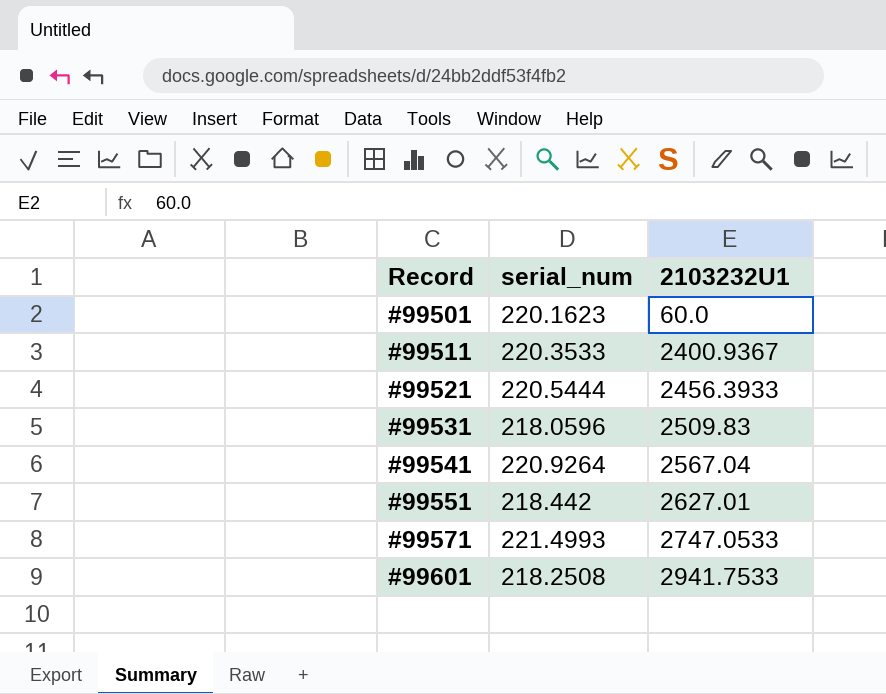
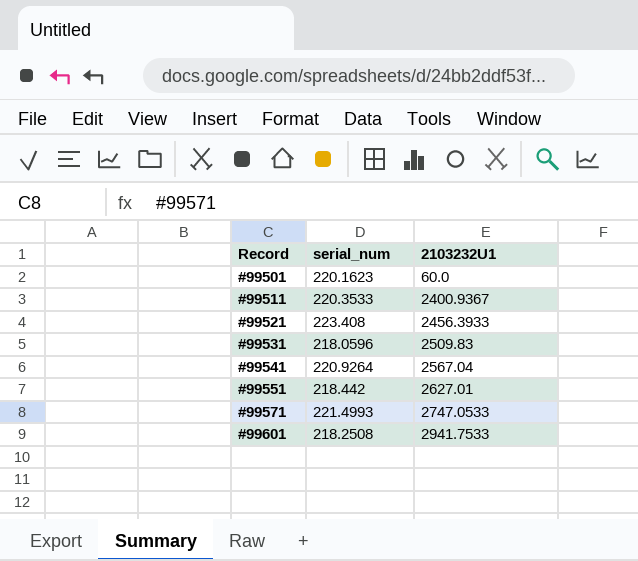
#99521 | serial_num: 220.5444 -> 223.408

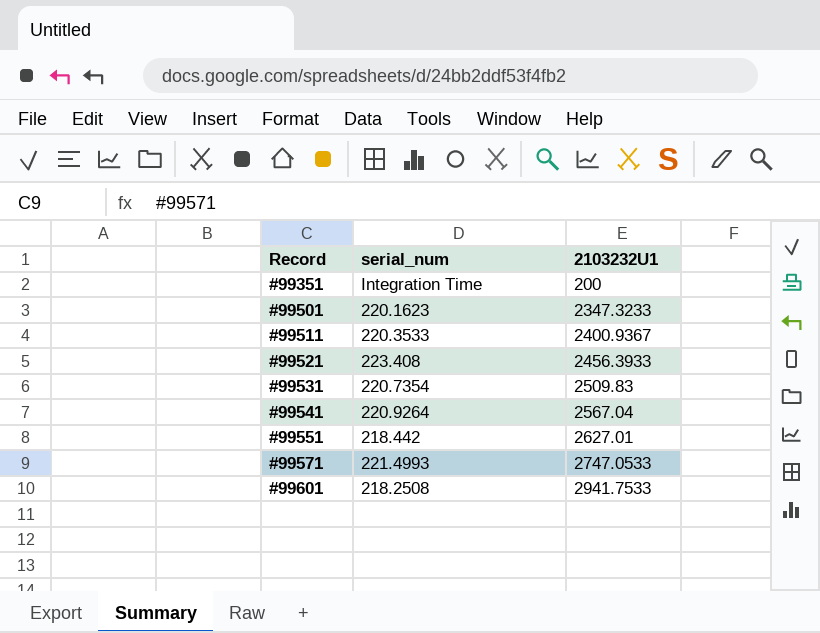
row #99351: none -> Integration Time | 200
#99501 | 2103232U1: 60.0 -> 2347.3233
#99531 | serial_num: 218.0596 -> 220.7354

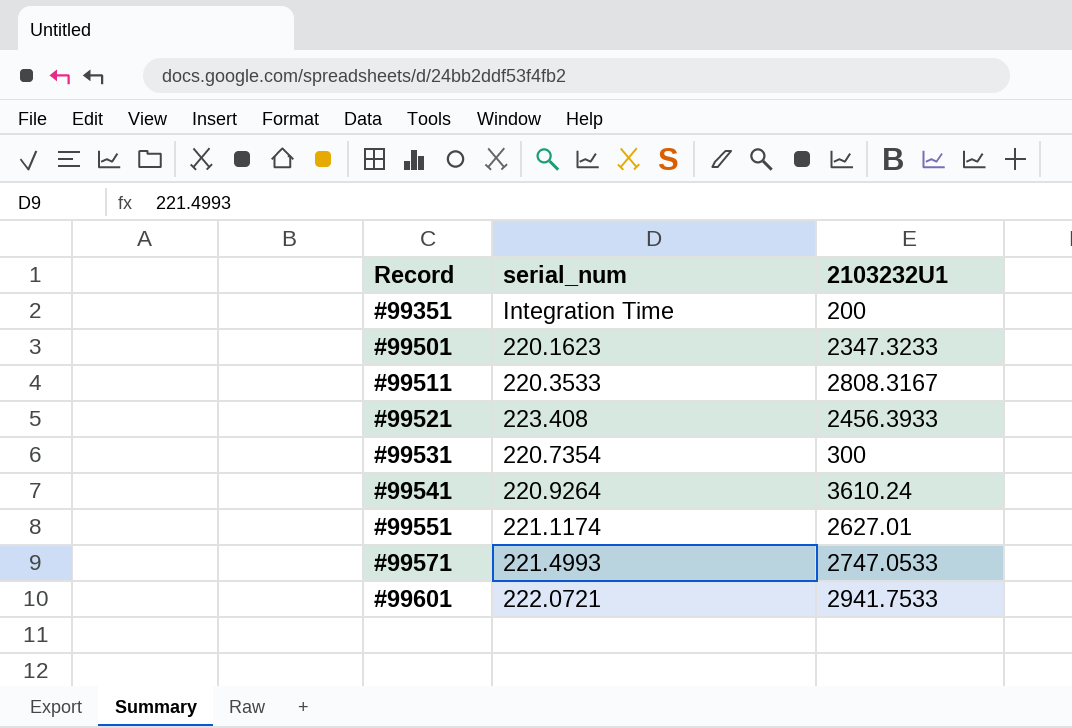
#99511 | 2103232U1: 2400.9367 -> 2808.3167
#99531 | 2103232U1: 2509.83 -> 300
#99541 | 2103232U1: 2567.04 -> 3610.24
#99551 | serial_num: 218.442 -> 221.1174
#99601 | serial_num: 218.2508 -> 222.0721

